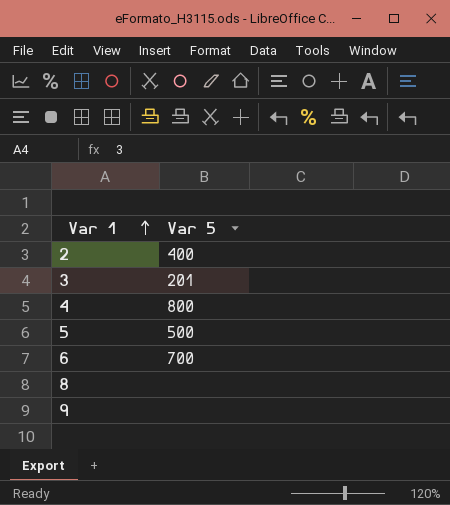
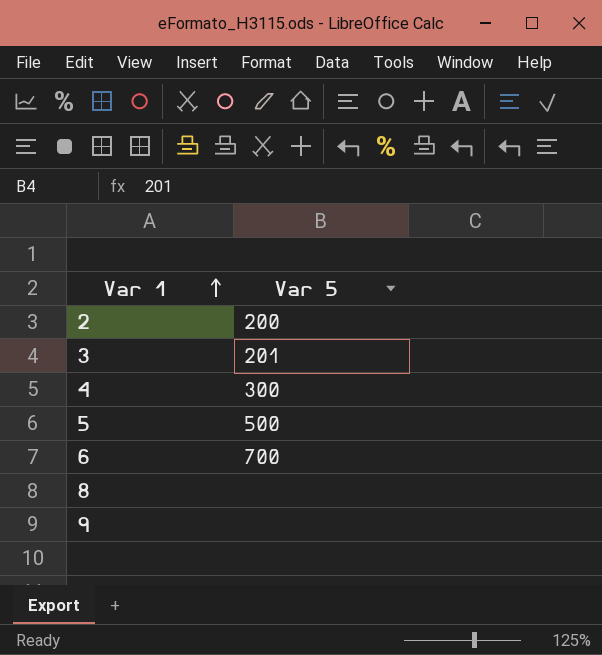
2 | Var 5: 400 -> 200
4 | Var 5: 800 -> 300

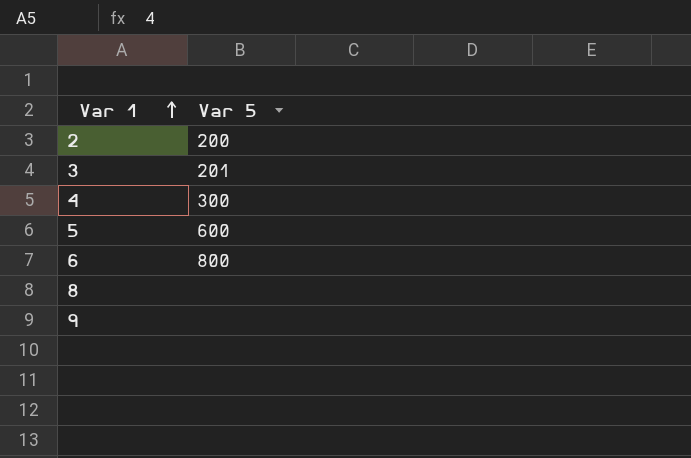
5 | Var 5: 500 -> 600
6 | Var 5: 700 -> 800

